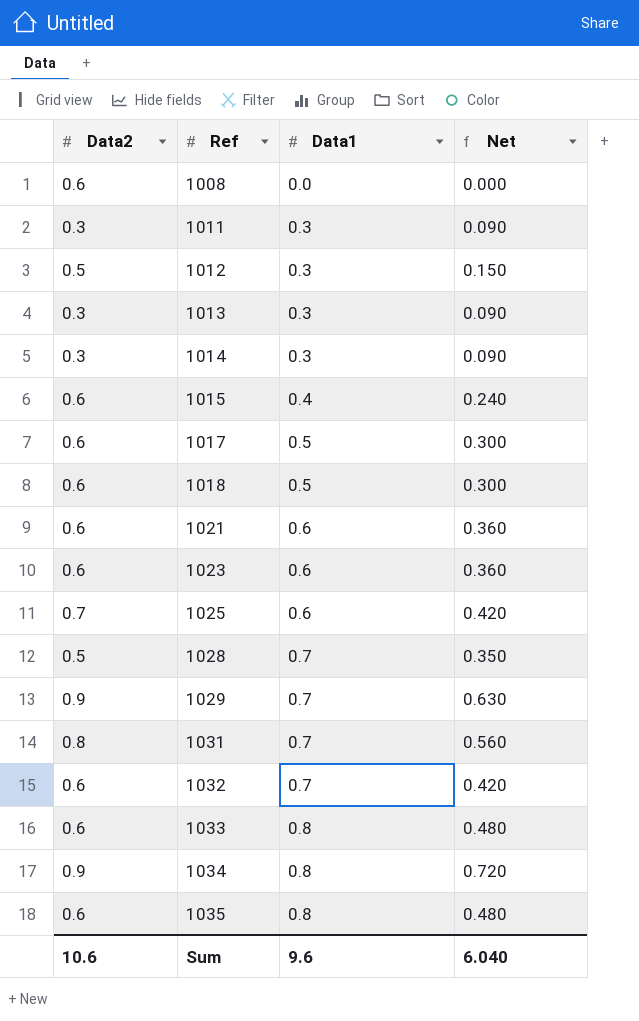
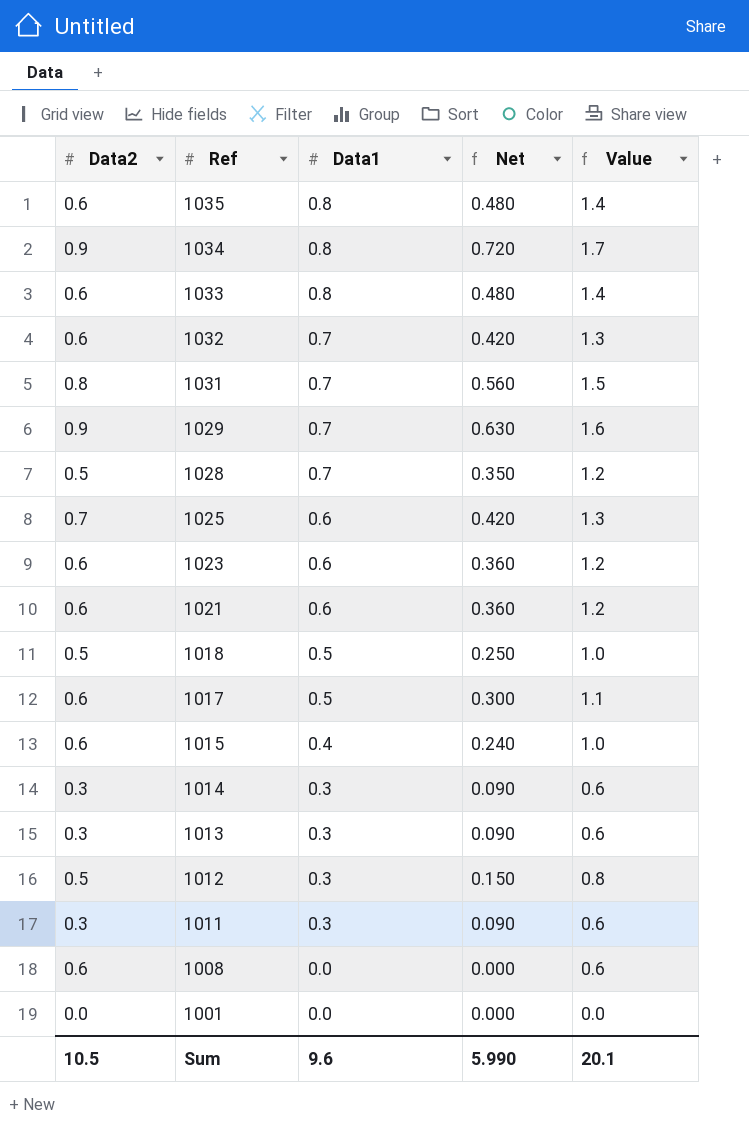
row order: Ref ascending -> Ref descending
column Value | formula: none -> [Data2] + [Data1]
1018 | Data2: 0.6 -> 0.5
1018 | Net: 0.300 -> 0.250
row 1001: none -> 0.0 | 0.0 | 0.000 | 0.0
Sum | Data2: 10.6 -> 10.5
Sum | Net: 6.040 -> 5.990

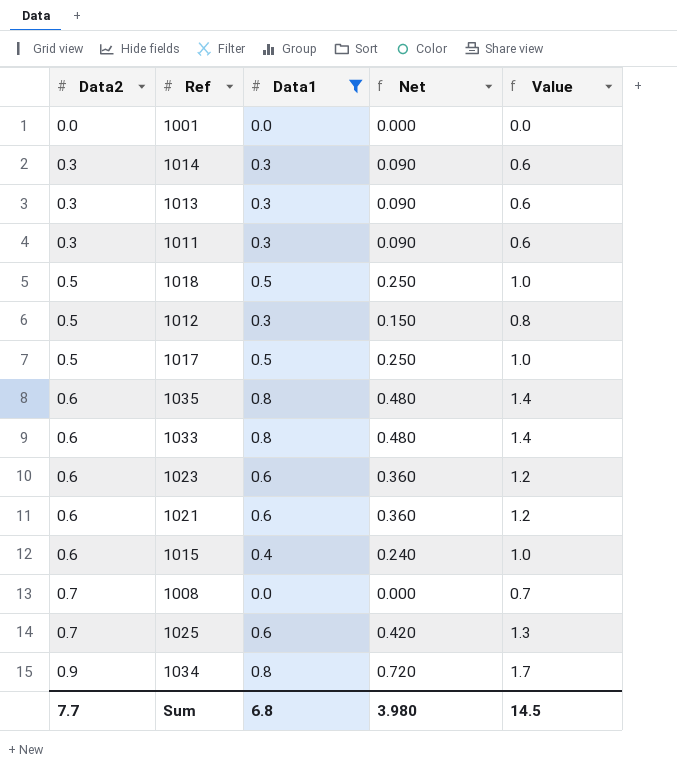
filter: none -> Data1 != 0.7
row order: Ref descending -> Data2 ascending
1017 | Data2: 0.6 -> 0.5
1017 | Net: 0.300 -> 0.250
1017 | Value: 1.1 -> 1.0
1008 | Data2: 0.6 -> 0.7
1008 | Value: 0.6 -> 0.7
Sum | Data2: 10.5 -> 7.7
Sum | Data1: 9.6 -> 6.8
Sum | Net: 5.990 -> 3.980
Sum | Value: 20.1 -> 14.5

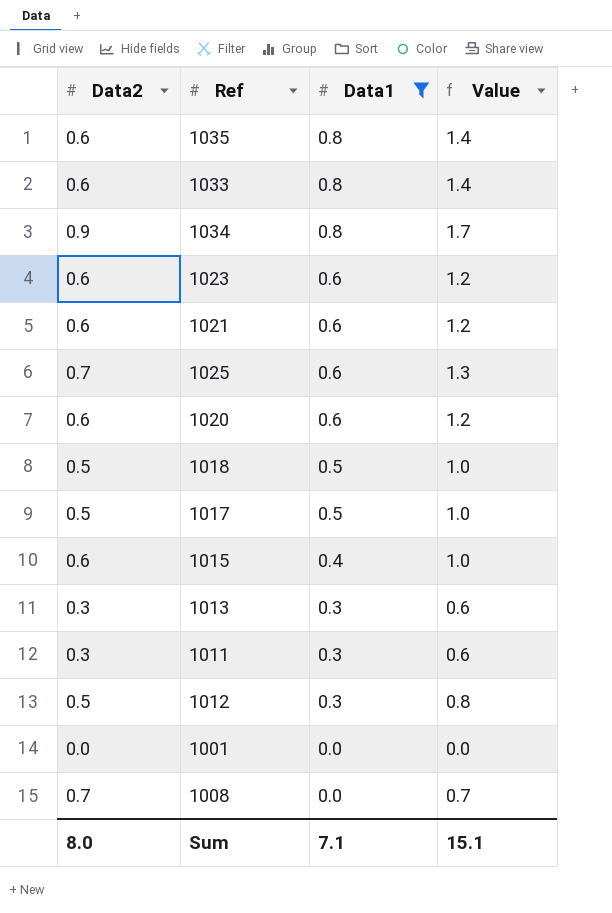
row order: Data2 ascending -> Data1 descending
column Net | formula: [Data2] * [Data1] -> none
row 1014: 0.3 | 0.3 | 0.090 | 0.6 -> none
row 1020: none -> 0.6 | 0.6 | 1.2
Sum | Data2: 7.7 -> 8.0
Sum | Data1: 6.8 -> 7.1
Sum | Value: 14.5 -> 15.1

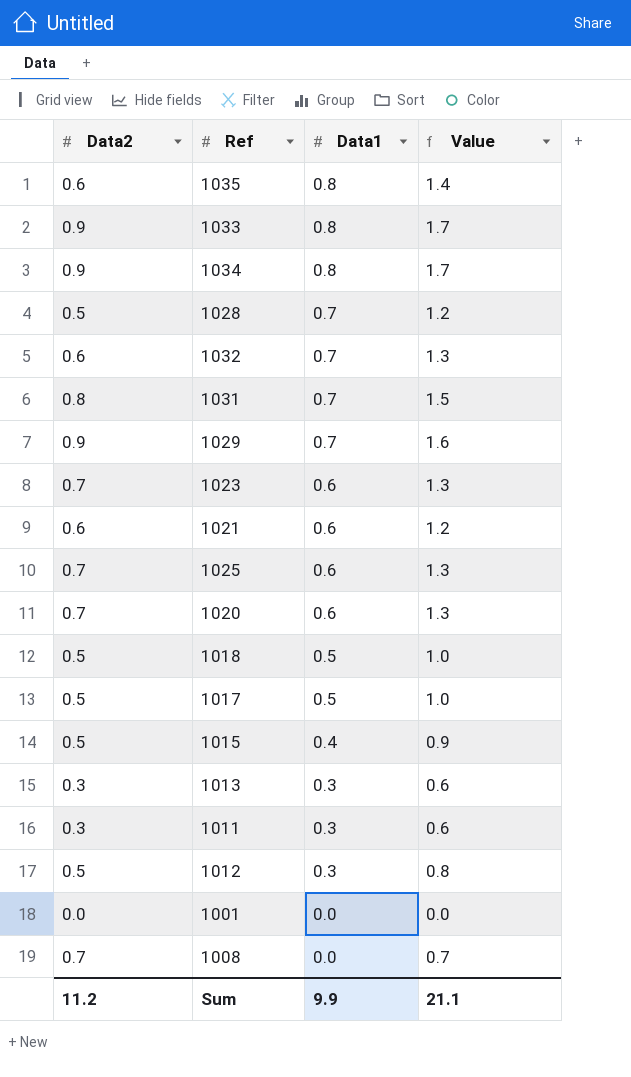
filter: Data1 != 0.7 -> none
1033 | Data2: 0.6 -> 0.9
1033 | Value: 1.4 -> 1.7
1023 | Data2: 0.6 -> 0.7
1023 | Value: 1.2 -> 1.3
1020 | Data2: 0.6 -> 0.7
1020 | Value: 1.2 -> 1.3
1015 | Data2: 0.6 -> 0.5
1015 | Value: 1.0 -> 0.9
Sum | Data2: 8.0 -> 11.2
Sum | Data1: 7.1 -> 9.9
Sum | Value: 15.1 -> 21.1

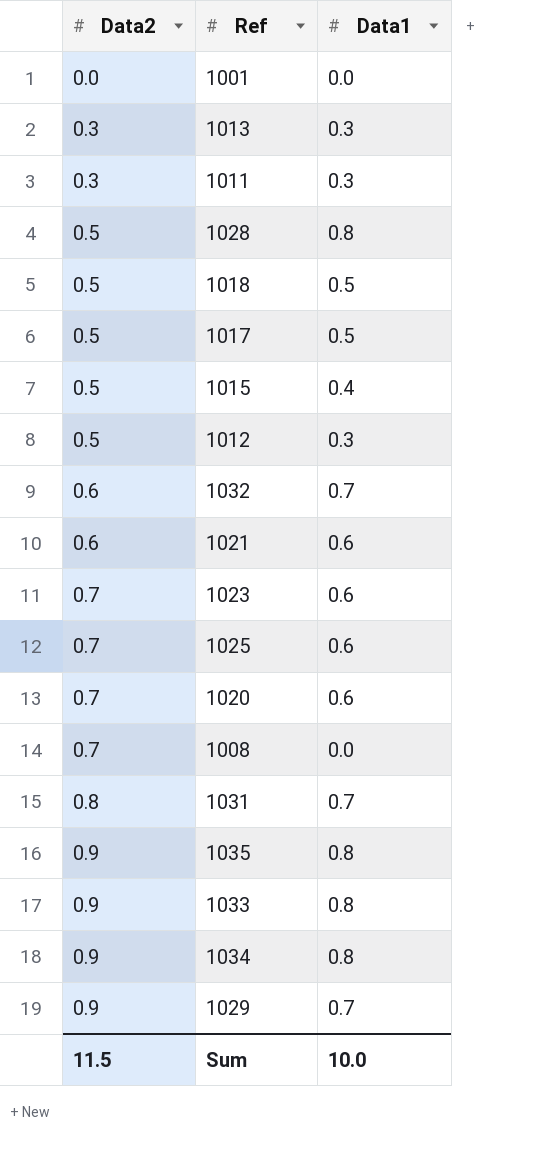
row order: Data1 descending -> Data2 ascending
column Value | formula: [Data2] + [Data1] -> none
1028 | Data1: 0.7 -> 0.8
1035 | Data2: 0.6 -> 0.9
Sum | Data2: 11.2 -> 11.5
Sum | Data1: 9.9 -> 10.0

